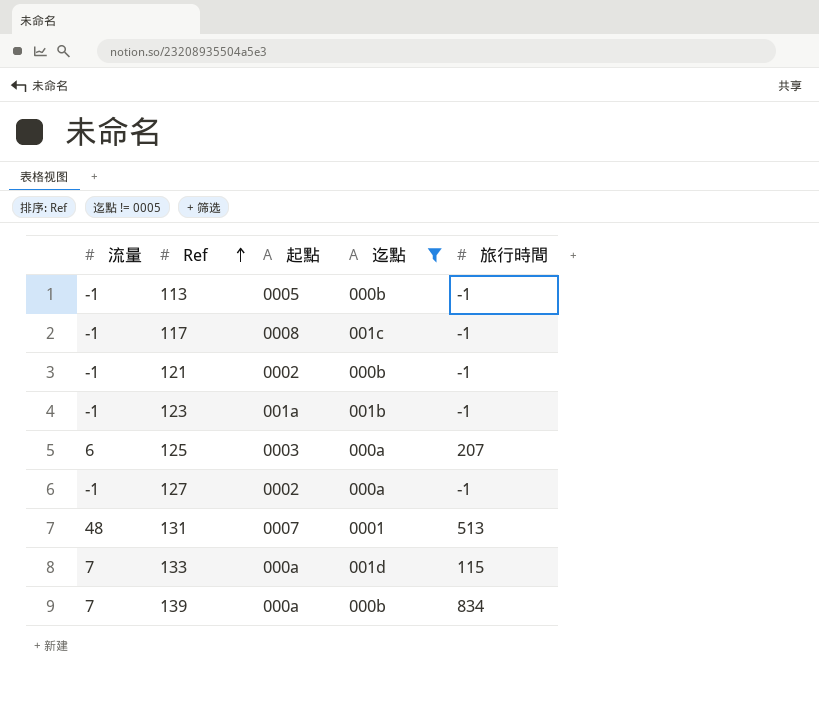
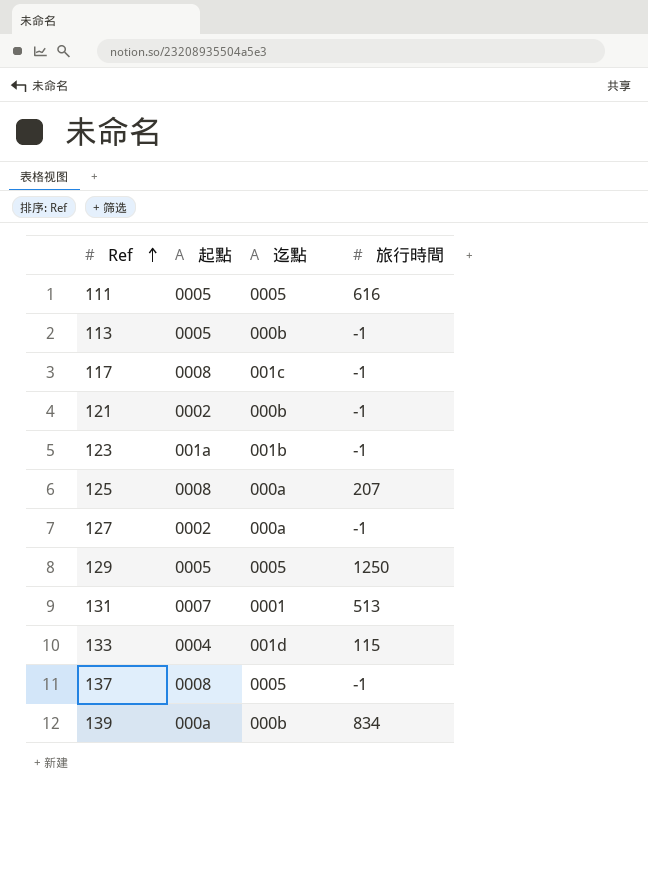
filter: 迄點 != 0005 -> none
column 流量 | position: 1 -> none
125 | 起點: 0003 -> 0008
133 | 起點: 000a -> 0004

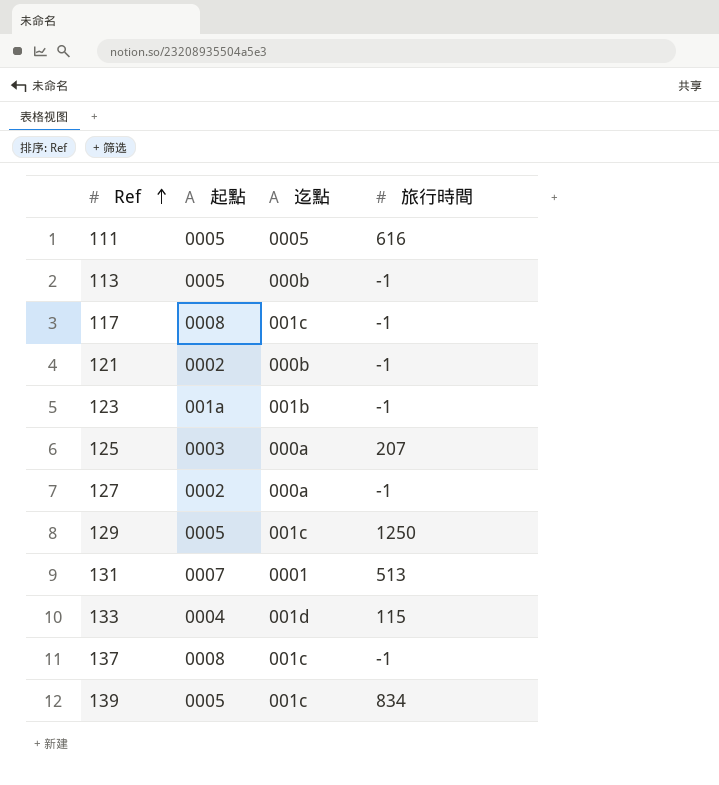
125 | 起點: 0008 -> 0003
129 | 迄點: 0005 -> 001c
137 | 迄點: 0005 -> 001c
139 | 起點: 000a -> 0005
139 | 迄點: 000b -> 001c

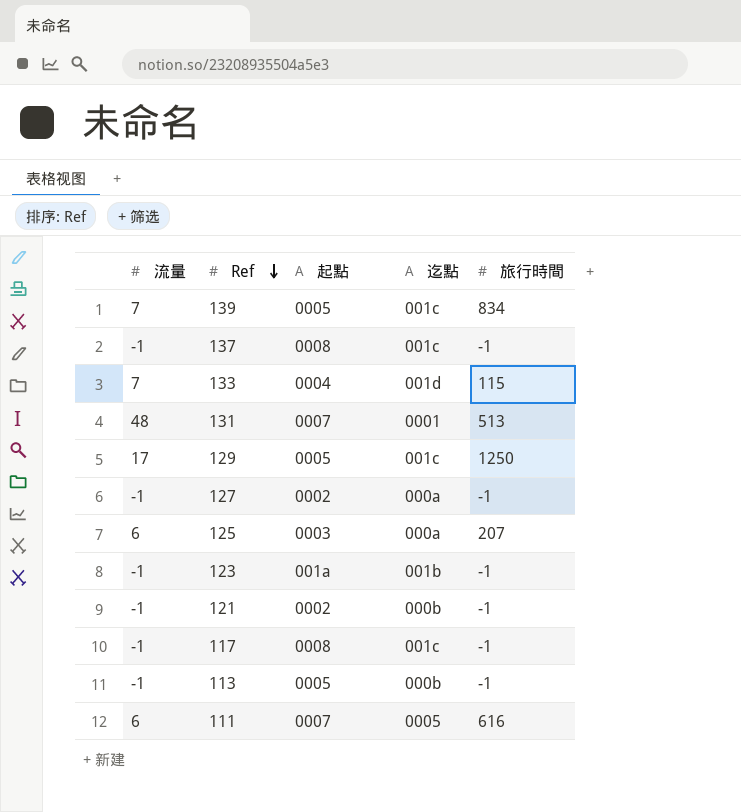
row order: Ref ascending -> Ref descending
column 流量 | position: none -> 1
111 | 起點: 0005 -> 0007

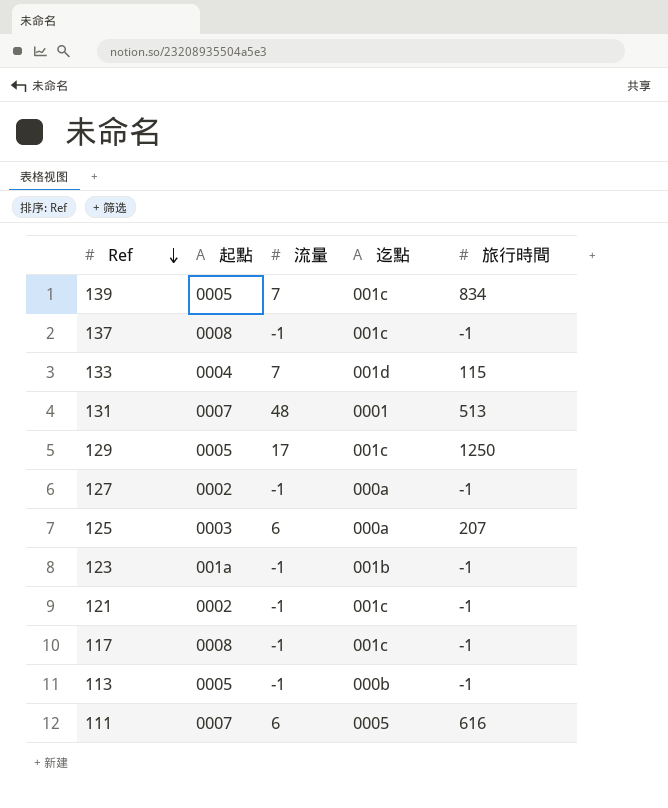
column 流量 | position: 1 -> 3
121 | 迄點: 000b -> 001c

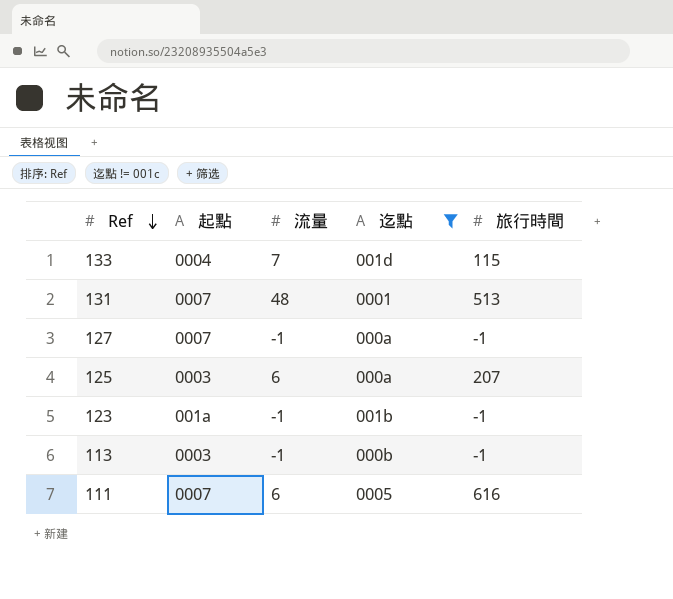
filter: none -> 迄點 != 001c
127 | 起點: 0002 -> 0007
113 | 起點: 0005 -> 0003

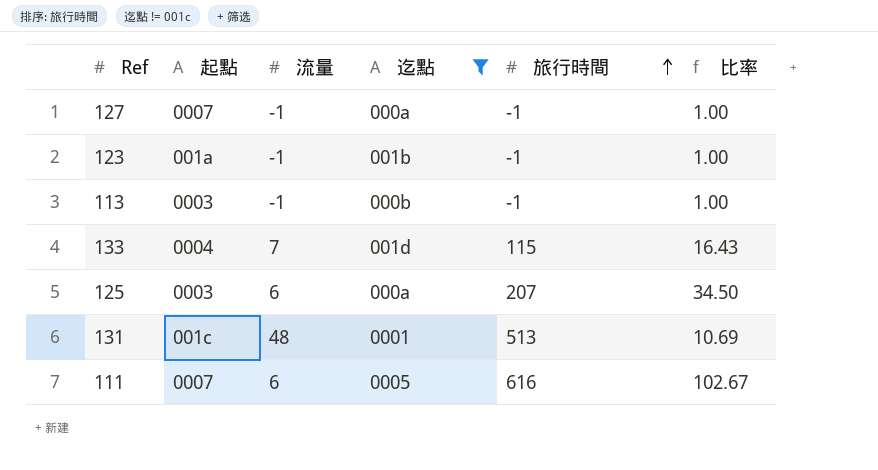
row order: Ref descending -> 旅行時間 ascending
column 比率 | formula: none -> [旅行時間] / [流量]
131 | 起點: 0007 -> 001c

